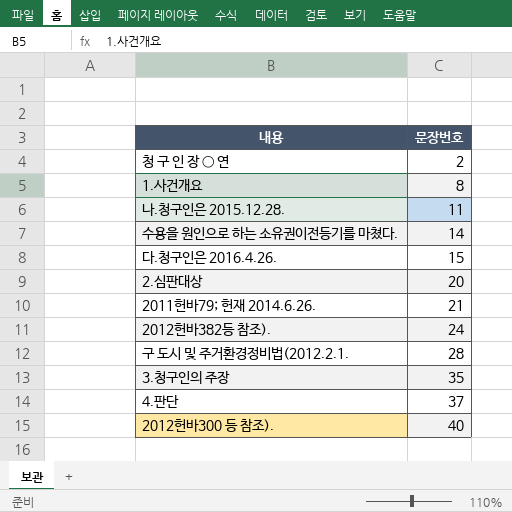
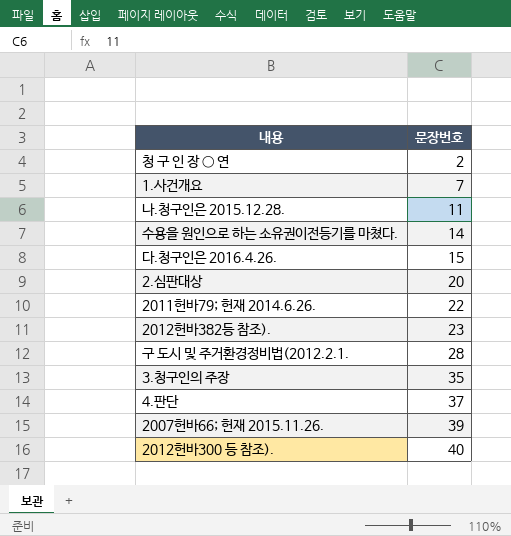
1.사건개요 | 문장번호: 8 -> 7
2011헌바79; 헌재 2014.6.26. | 문장번호: 21 -> 22
2012헌바382등 참조). | 문장번호: 24 -> 23
row 2007헌바66; 헌재 2015.11.26.: none -> 39

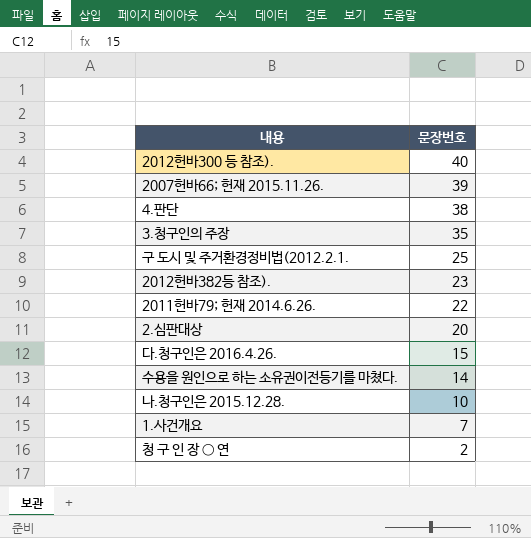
row order: 문장번호 ascending -> 문장번호 descending
4.판단 | 문장번호: 37 -> 38
구 도시 및 주거환경정비법(2012.2.1. | 문장번호: 28 -> 25
나.청구인은 2015.12.28. | 문장번호: 11 -> 10

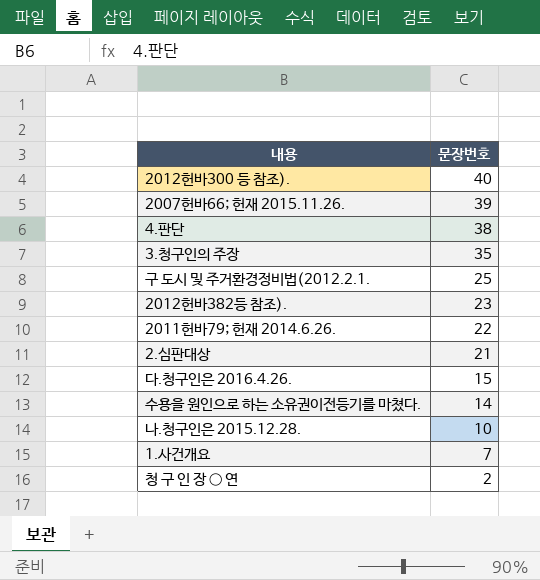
2.심판대상 | 문장번호: 20 -> 21

